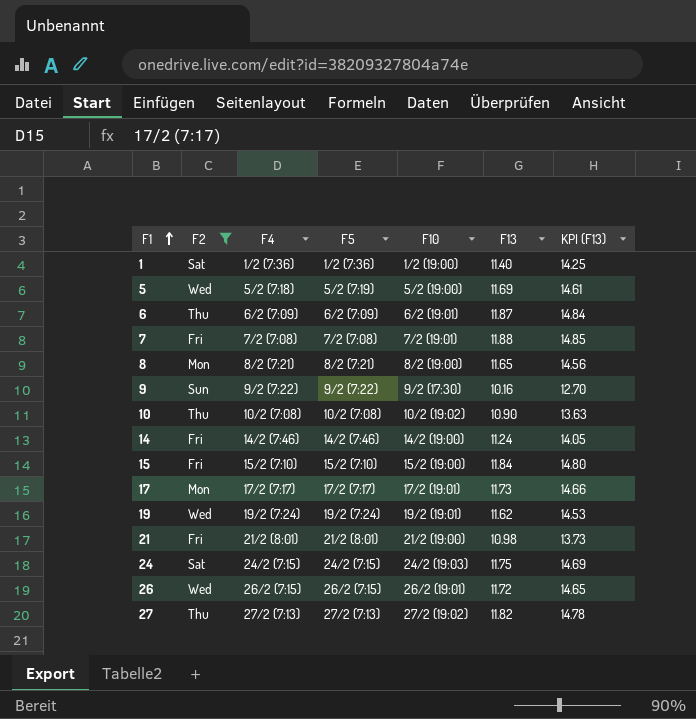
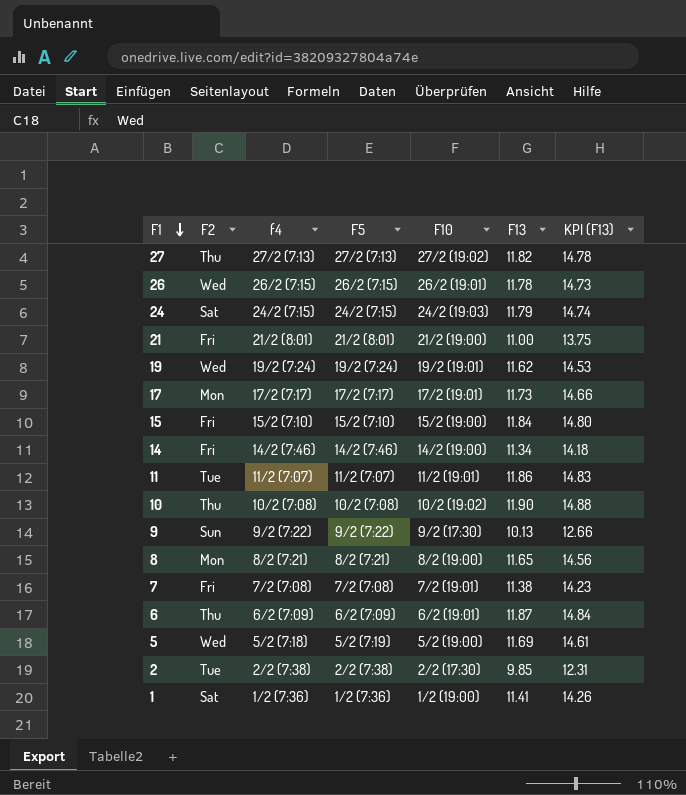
filter: F2 != Tue -> none
row order: F1 ascending -> F1 descending
column name: F4 -> f4
26 | F13: 11.72 -> 11.78
26 | KPI (F13): 14.65 -> 14.73
24 | F13: 11.75 -> 11.79
24 | KPI (F13): 14.69 -> 14.74
21 | F13: 10.98 -> 11.00
21 | KPI (F13): 13.73 -> 13.75
14 | F13: 11.24 -> 11.34
14 | KPI (F13): 14.05 -> 14.18
10 | F13: 10.90 -> 11.90
10 | KPI (F13): 13.63 -> 14.88
9 | F13: 10.16 -> 10.13
9 | KPI (F13): 12.70 -> 12.66
7 | F13: 11.88 -> 11.38
7 | KPI (F13): 14.85 -> 14.23
1 | F13: 11.40 -> 11.41
1 | KPI (F13): 14.25 -> 14.26

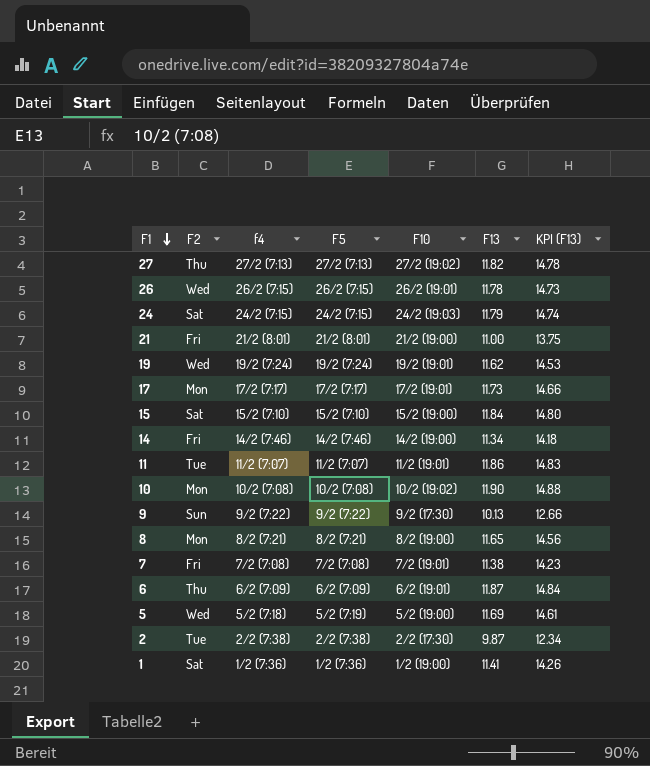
15 | F2: Fri -> Sat
10 | F2: Thu -> Mon
2 | F13: 9.85 -> 9.87
2 | KPI (F13): 12.31 -> 12.34

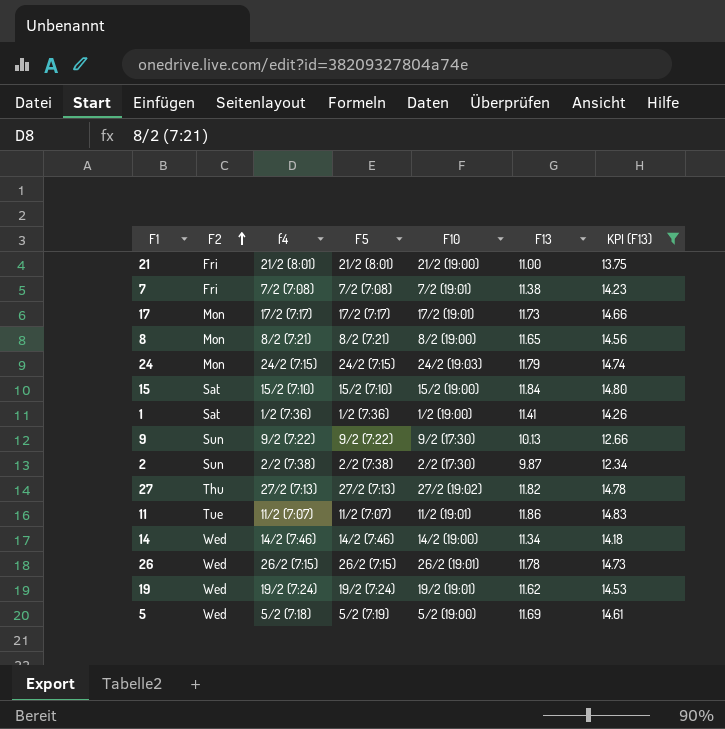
filter: none -> KPI (F13) <= 14.83
row order: F1 descending -> F2 ascending
24 | F2: Sat -> Mon
2 | F2: Tue -> Sun
14 | F2: Fri -> Wed

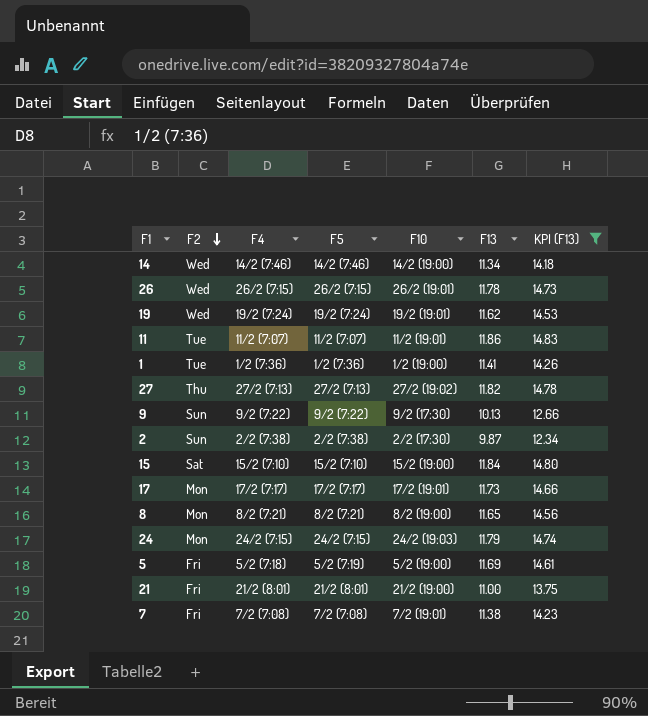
row order: F2 ascending -> F2 descending
column name: f4 -> F4
1 | F2: Sat -> Tue
5 | F2: Wed -> Fri

